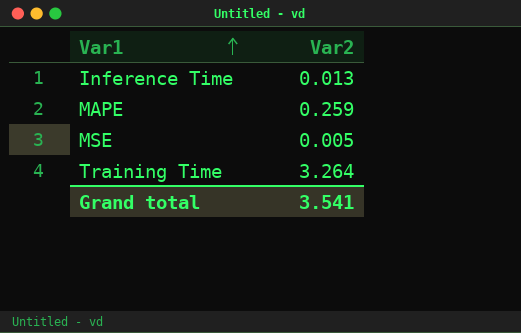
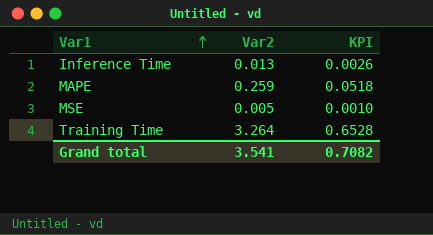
column KPI | formula: none -> [Var2] * 0.2

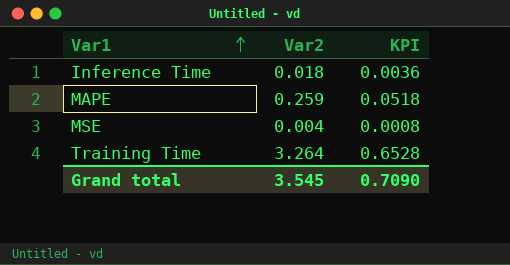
Inference Time | Var2: 0.013 -> 0.018
Inference Time | KPI: 0.0026 -> 0.0036
MSE | Var2: 0.005 -> 0.004
MSE | KPI: 0.0010 -> 0.0008
Grand total | Var2: 3.541 -> 3.545
Grand total | KPI: 0.7082 -> 0.7090

